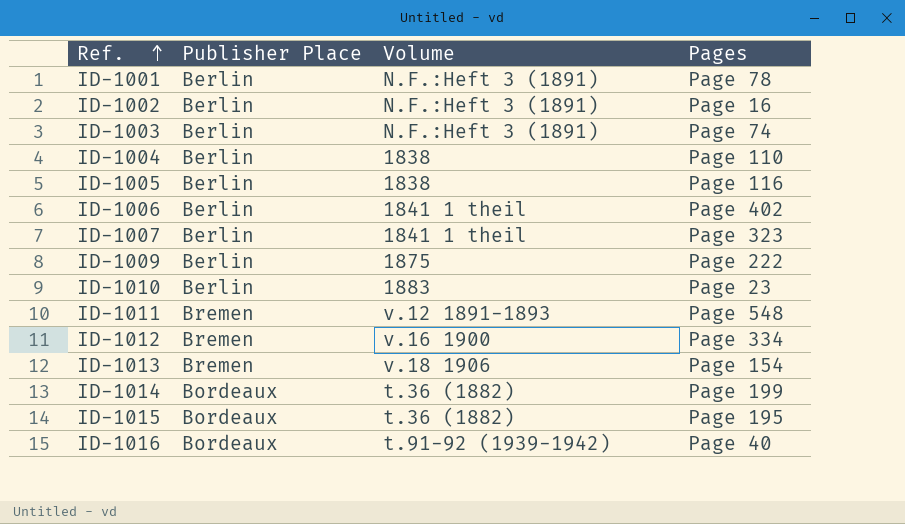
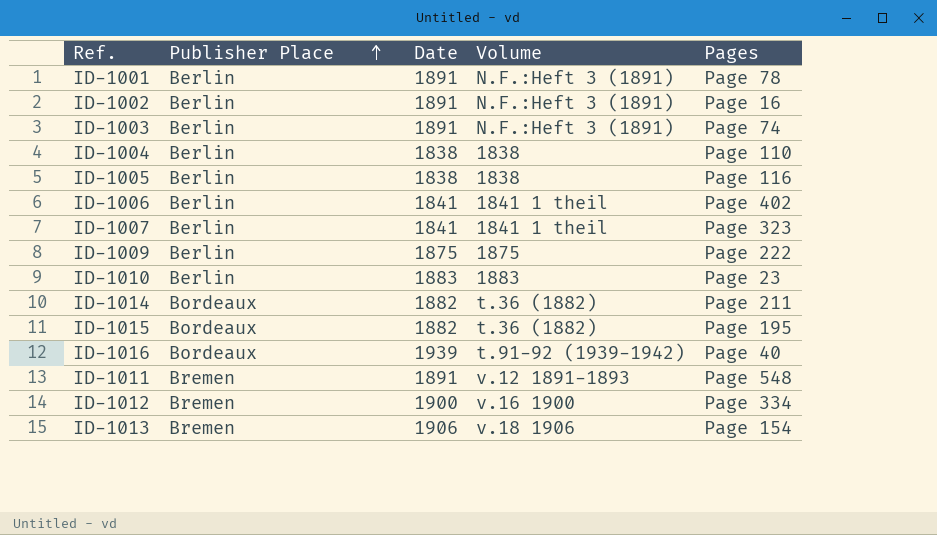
row order: Ref. ascending -> Publisher Place ascending
column Date | position: none -> 3
ID-1014 | Pages: Page 199 -> Page 211

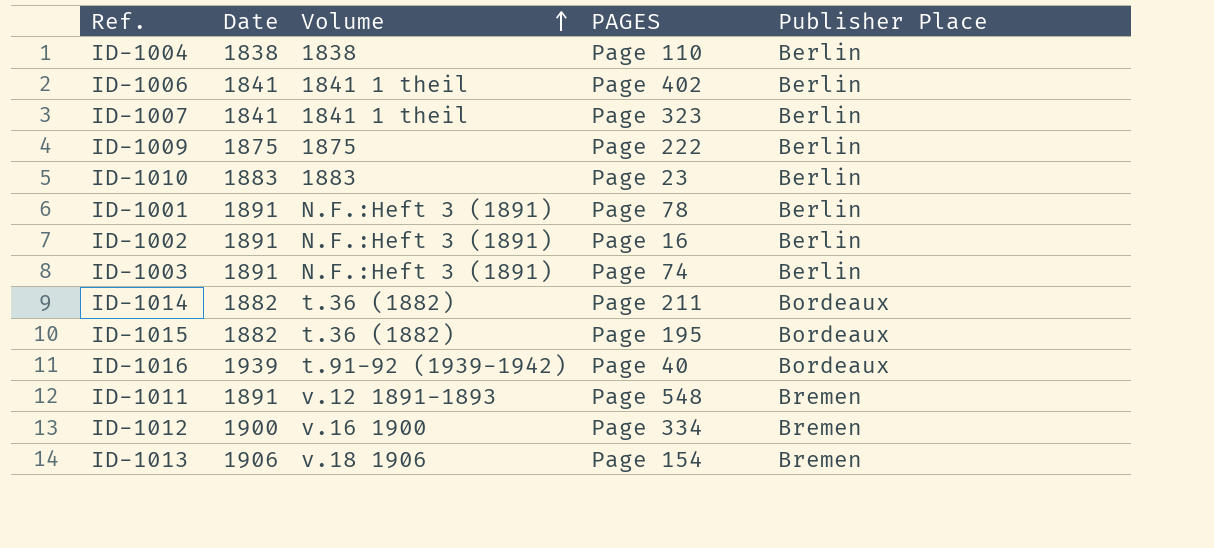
row order: Publisher Place ascending -> Volume ascending
column name: Pages -> PAGES
column Publisher Place | position: 2 -> 5
row ID-1005: Berlin | 1838 | 1838 | Page 116 -> none

